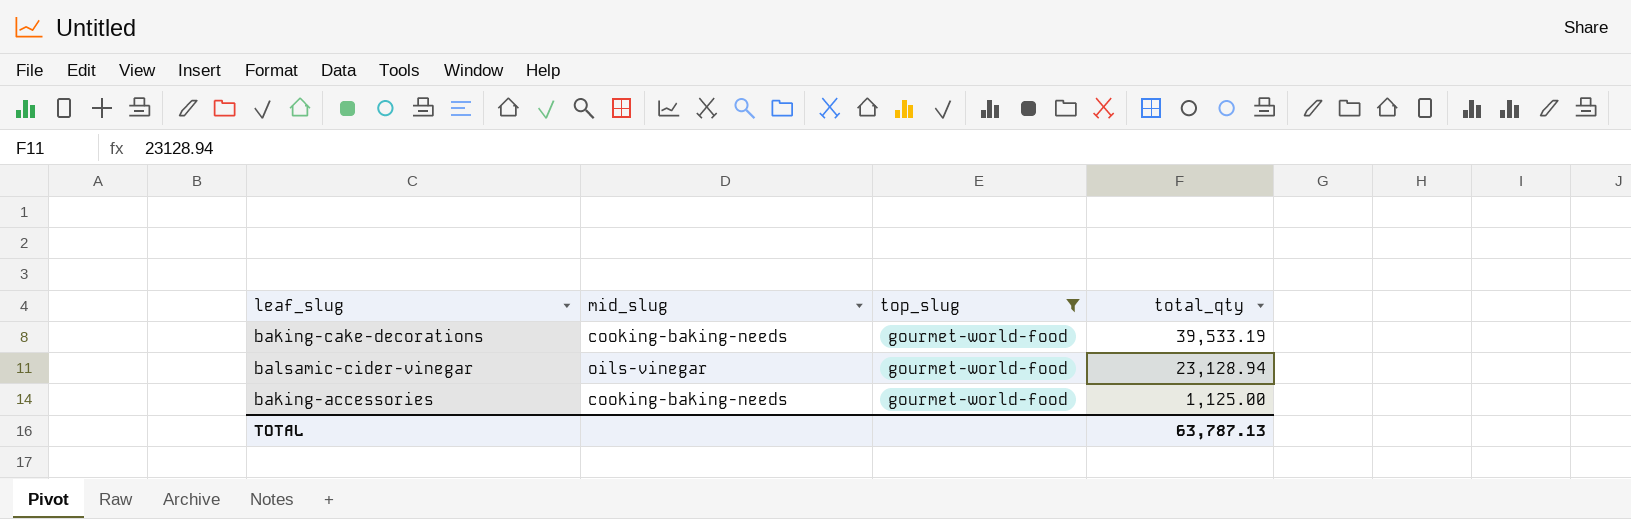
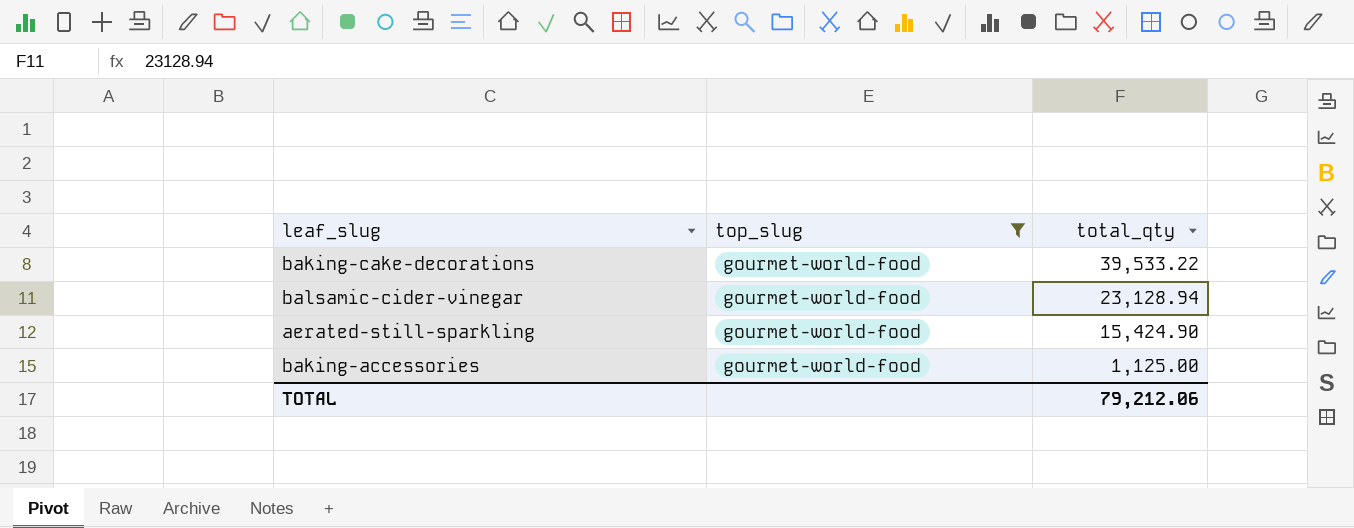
column mid_slug | position: 2 -> none
baking-cake-decorations | total_qty: 39,533.19 -> 39,533.22
row aerated-still-sparkling: none -> gourmet-world-food | 15,424.90
TOTAL | total_qty: 63,787.13 -> 79,212.06

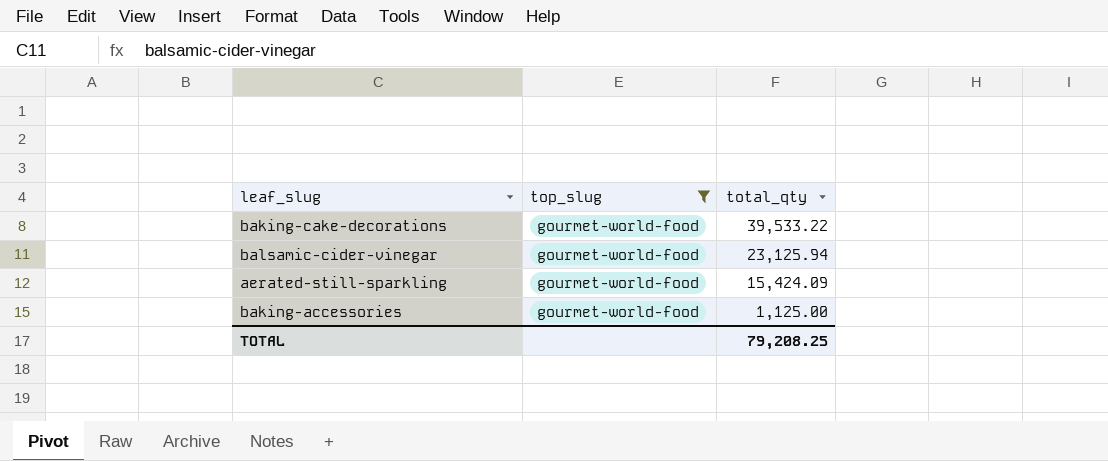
balsamic-cider-vinegar | total_qty: 23,128.94 -> 23,125.94
aerated-still-sparkling | total_qty: 15,424.90 -> 15,424.09
TOTAL | total_qty: 79,212.06 -> 79,208.25

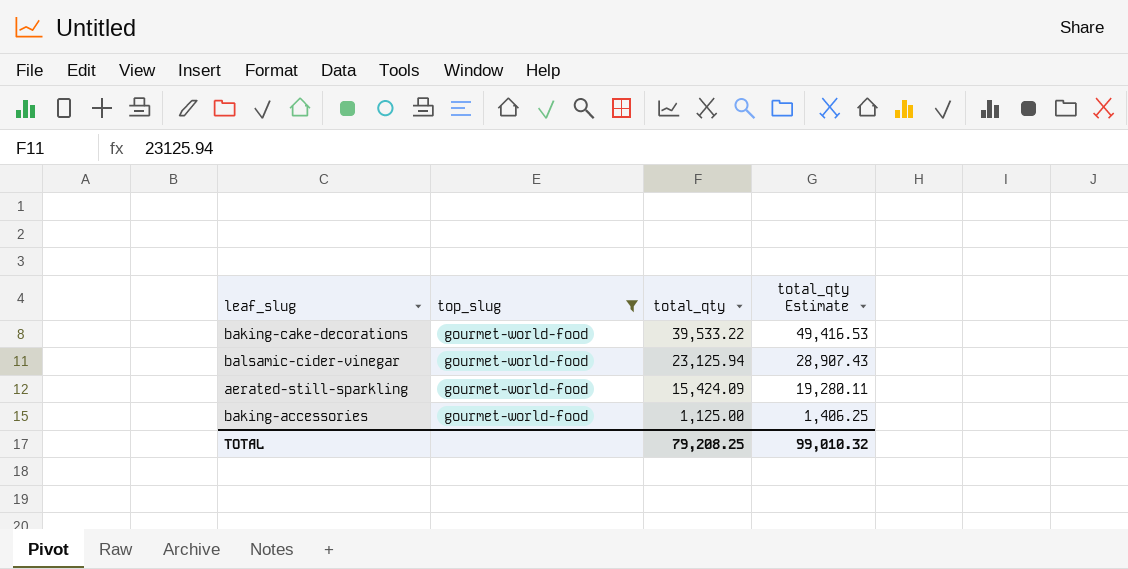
column total_qty Estimate | formula: none -> [total_qty] * 1.25

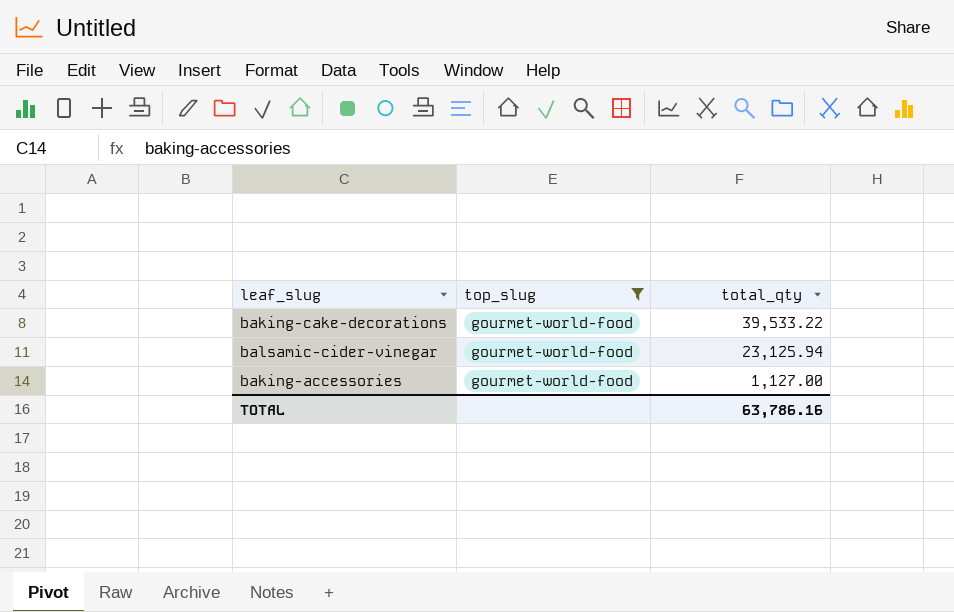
column total_qty Estimate | formula: [total_qty] * 1.25 -> none
row aerated-still-sparkling: gourmet-world-food | 15,424.09 | 19,280.11 -> none
baking-accessories | total_qty: 1,125.00 -> 1,127.00
TOTAL | total_qty: 79,208.25 -> 63,786.16

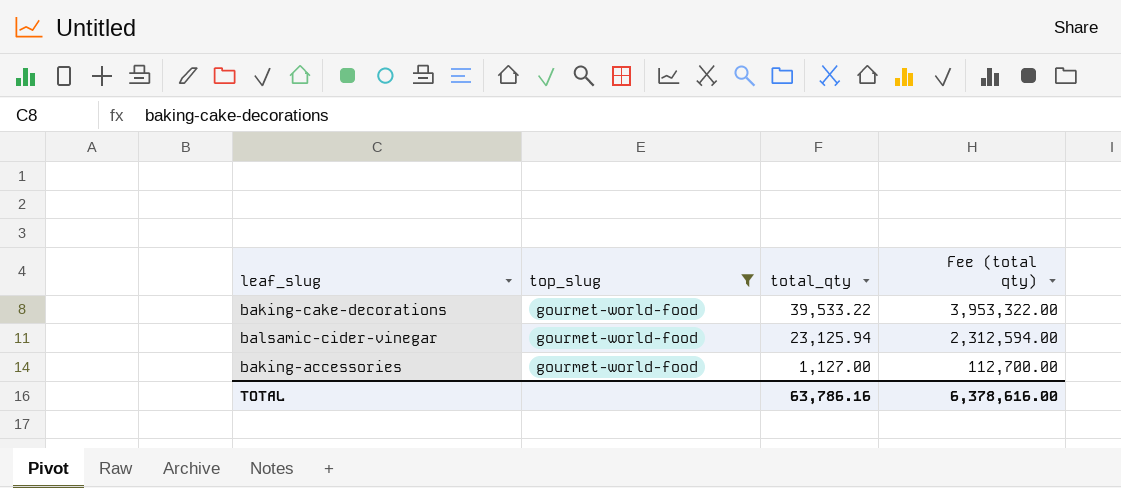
column Fee (total qty) | formula: none -> [total_qty] * 100

